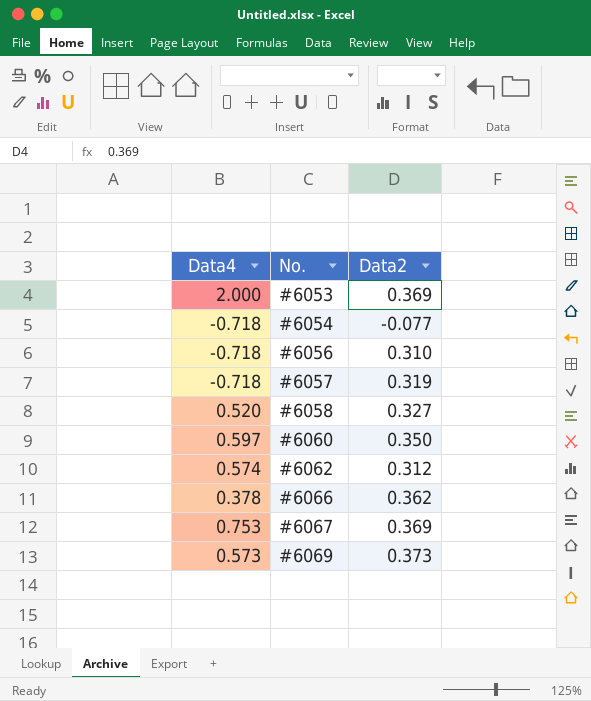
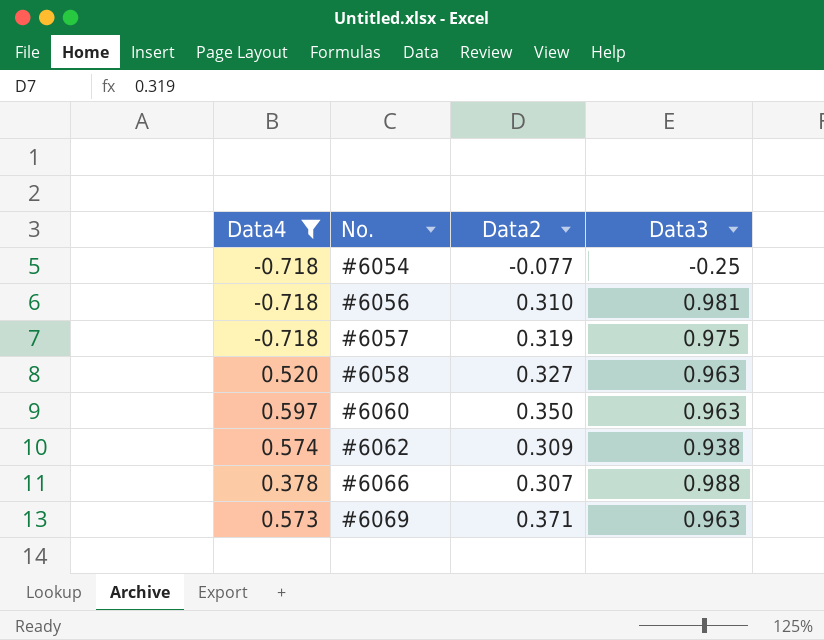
filter: none -> Data4 <= 0.597
column Data3 | position: none -> 4
#6062 | Data2: 0.312 -> 0.309
#6066 | Data2: 0.362 -> 0.307
#6069 | Data2: 0.373 -> 0.371

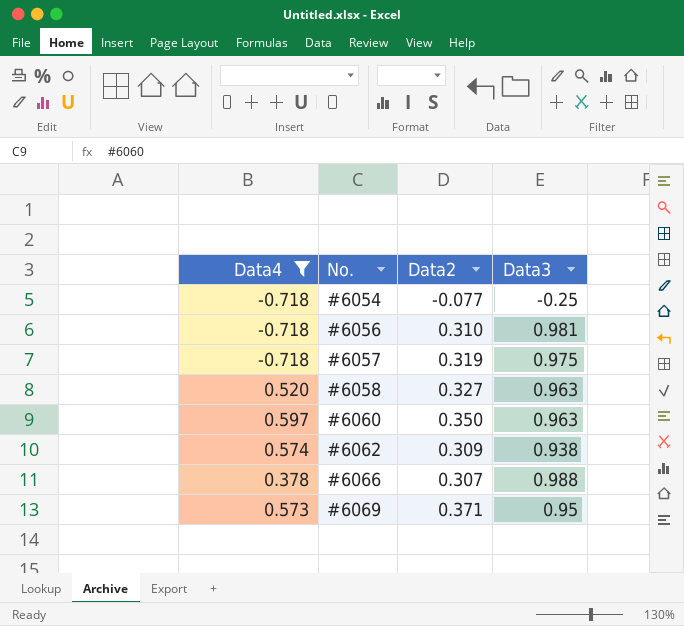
#6069 | Data3: 0.963 -> 0.95

